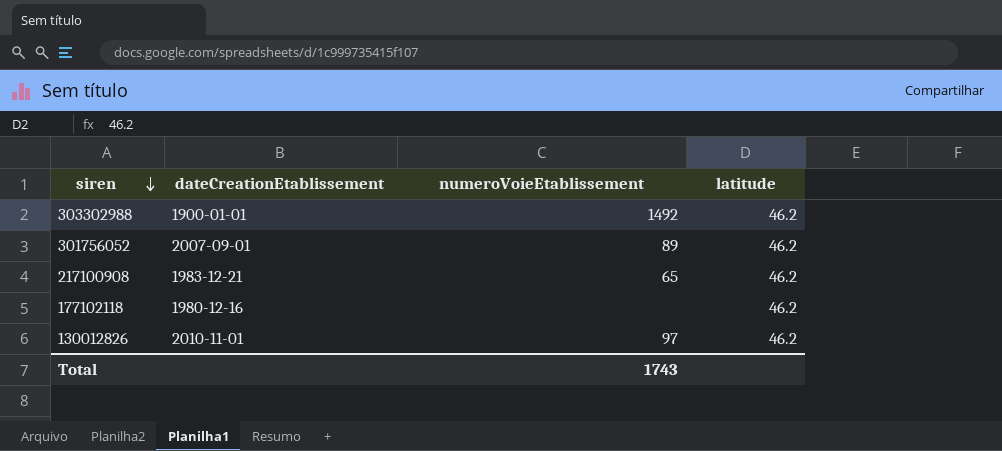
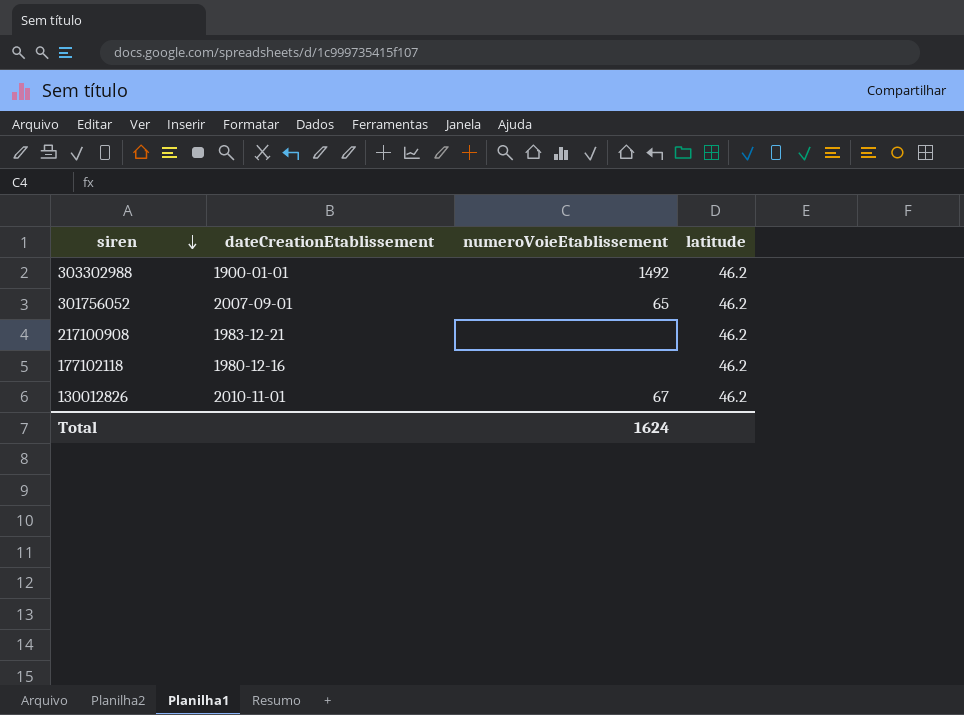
301756052 | numeroVoieEtablissement: 89 -> 65
217100908 | numeroVoieEtablissement: 65 -> none
130012826 | numeroVoieEtablissement: 97 -> 67
Total | numeroVoieEtablissement: 1743 -> 1624

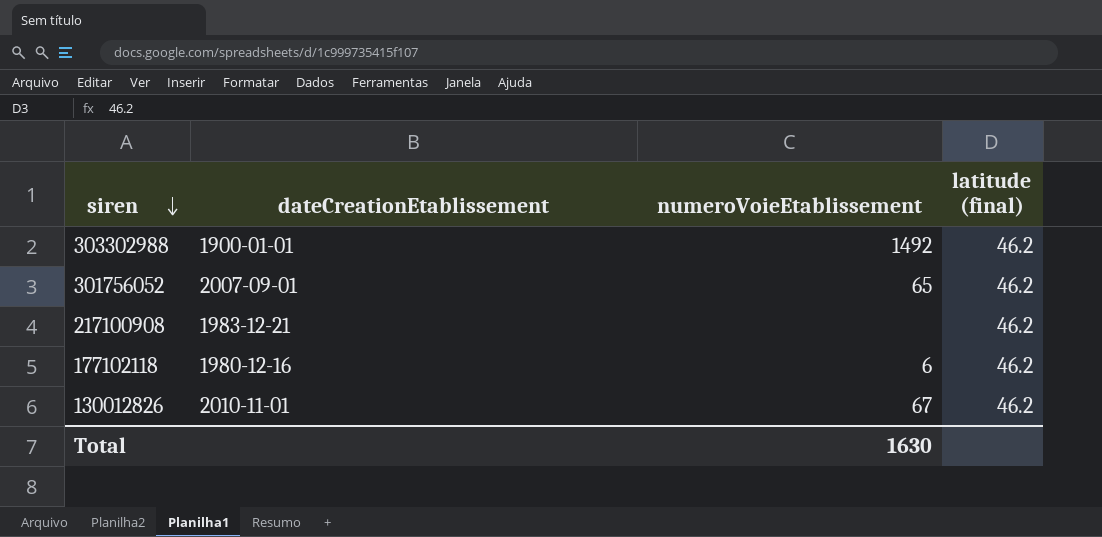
column name: latitude -> latitude (final)
177102118 | numeroVoieEtablissement: none -> 6
Total | numeroVoieEtablissement: 1624 -> 1630

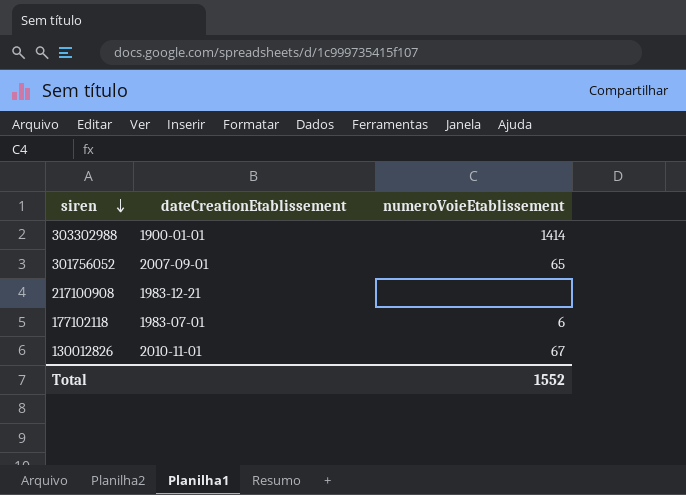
column latitude (final) | position: 4 -> none
303302988 | numeroVoieEtablissement: 1492 -> 1414
177102118 | dateCreationEtablissement: 1980-12-16 -> 1983-07-01
Total | numeroVoieEtablissement: 1630 -> 1552

